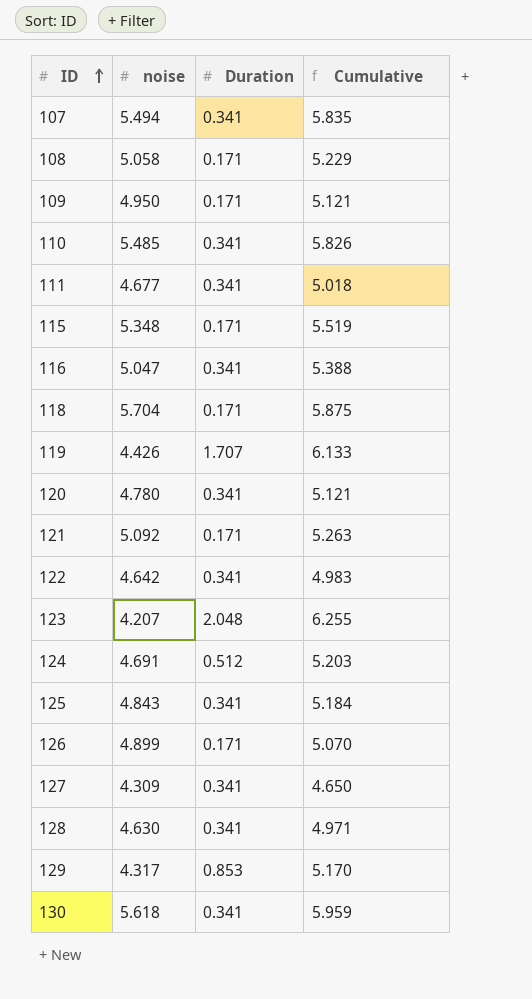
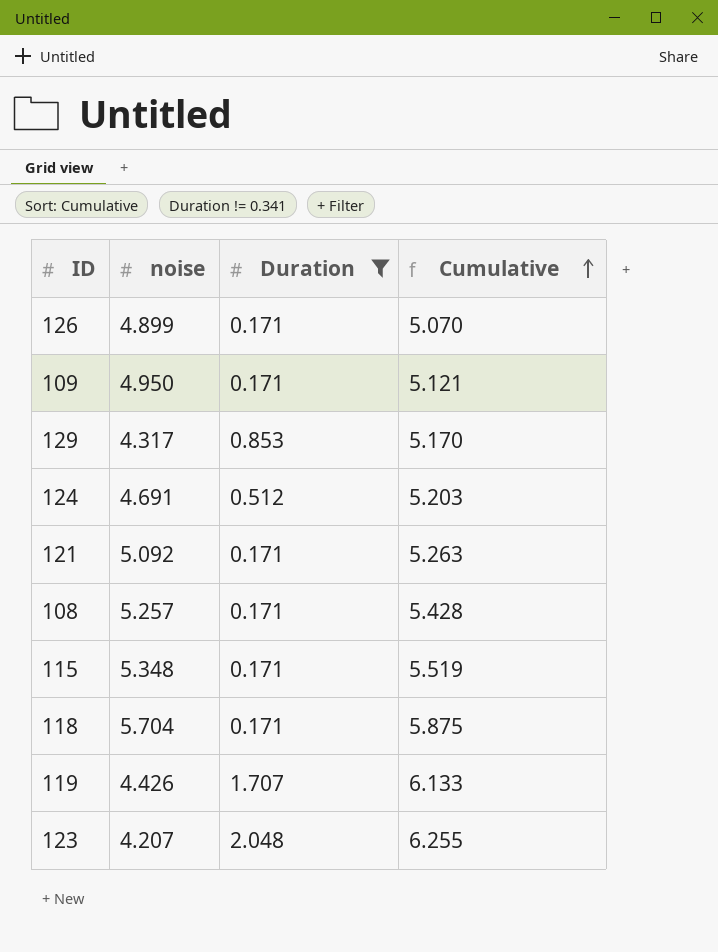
filter: none -> Duration != 0.341
row order: ID ascending -> Cumulative ascending
108 | noise: 5.058 -> 5.257
108 | Cumulative: 5.229 -> 5.428

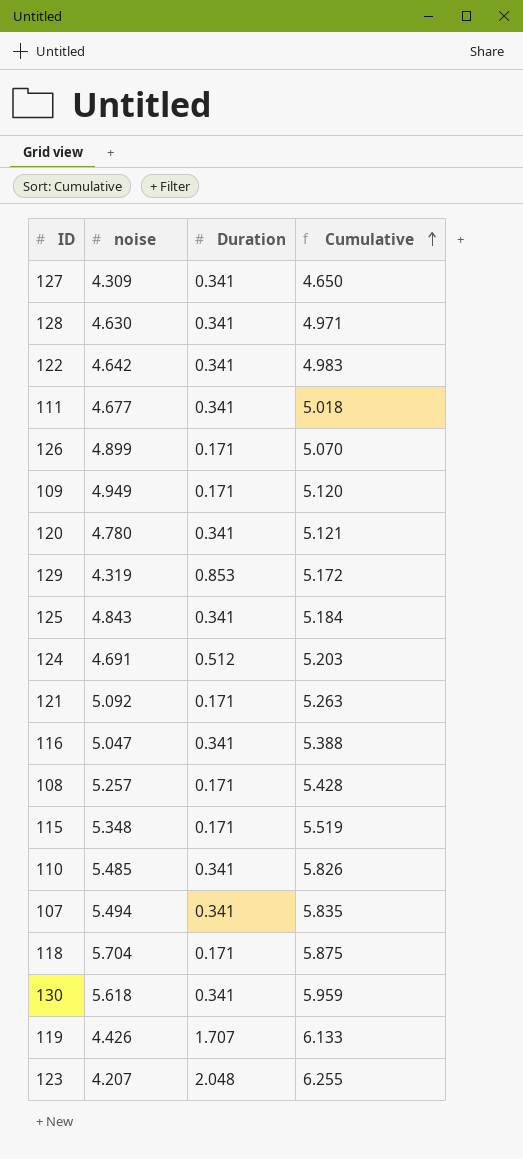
filter: Duration != 0.341 -> none
109 | noise: 4.950 -> 4.949
109 | Cumulative: 5.121 -> 5.120
129 | noise: 4.317 -> 4.319
129 | Cumulative: 5.170 -> 5.172

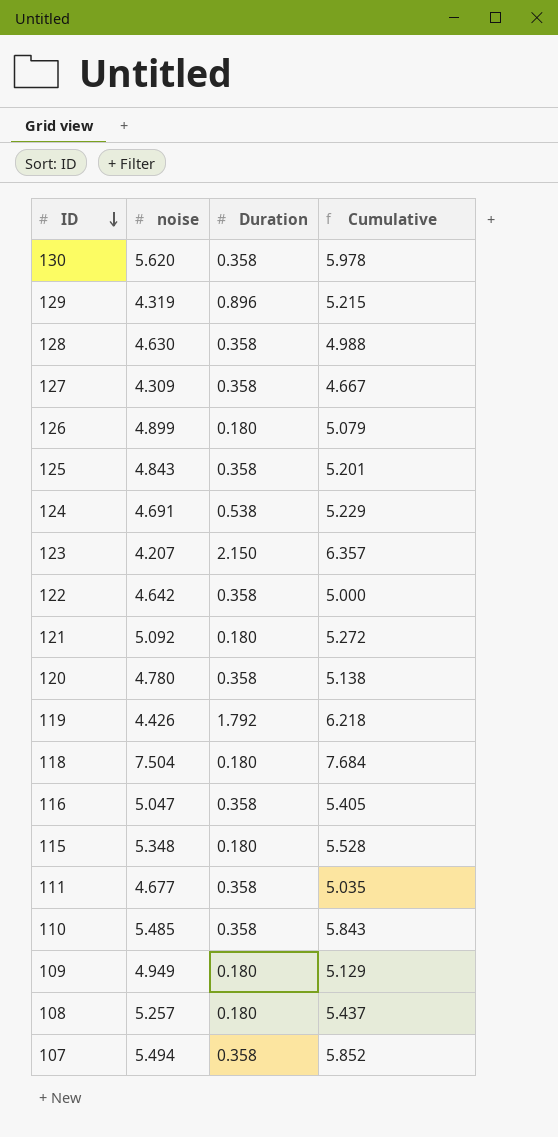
row order: Cumulative ascending -> ID descending
130 | noise: 5.618 -> 5.620
130 | Duration: 0.341 -> 0.358
130 | Cumulative: 5.959 -> 5.978
129 | Duration: 0.853 -> 0.896
129 | Cumulative: 5.172 -> 5.215
128 | Duration: 0.341 -> 0.358
128 | Cumulative: 4.971 -> 4.988
127 | Duration: 0.341 -> 0.358
127 | Cumulative: 4.650 -> 4.667
126 | Duration: 0.171 -> 0.180
126 | Cumulative: 5.070 -> 5.079
125 | Duration: 0.341 -> 0.358
125 | Cumulative: 5.184 -> 5.201
124 | Duration: 0.512 -> 0.538
124 | Cumulative: 5.203 -> 5.229
123 | Duration: 2.048 -> 2.150
123 | Cumulative: 6.255 -> 6.357
122 | Duration: 0.341 -> 0.358
122 | Cumulative: 4.983 -> 5.000
121 | Duration: 0.171 -> 0.180
121 | Cumulative: 5.263 -> 5.272
120 | Duration: 0.341 -> 0.358
120 | Cumulative: 5.121 -> 5.138
119 | Duration: 1.707 -> 1.792
119 | Cumulative: 6.133 -> 6.218
118 | noise: 5.704 -> 7.504
118 | Duration: 0.171 -> 0.180
118 | Cumulative: 5.875 -> 7.684
116 | Duration: 0.341 -> 0.358
116 | Cumulative: 5.388 -> 5.405
115 | Duration: 0.171 -> 0.180
115 | Cumulative: 5.519 -> 5.528
111 | Duration: 0.341 -> 0.358
111 | Cumulative: 5.018 -> 5.035
110 | Duration: 0.341 -> 0.358
110 | Cumulative: 5.826 -> 5.843
109 | Duration: 0.171 -> 0.180
109 | Cumulative: 5.120 -> 5.129
108 | Duration: 0.171 -> 0.180
108 | Cumulative: 5.428 -> 5.437
107 | Duration: 0.341 -> 0.358
107 | Cumulative: 5.835 -> 5.852

